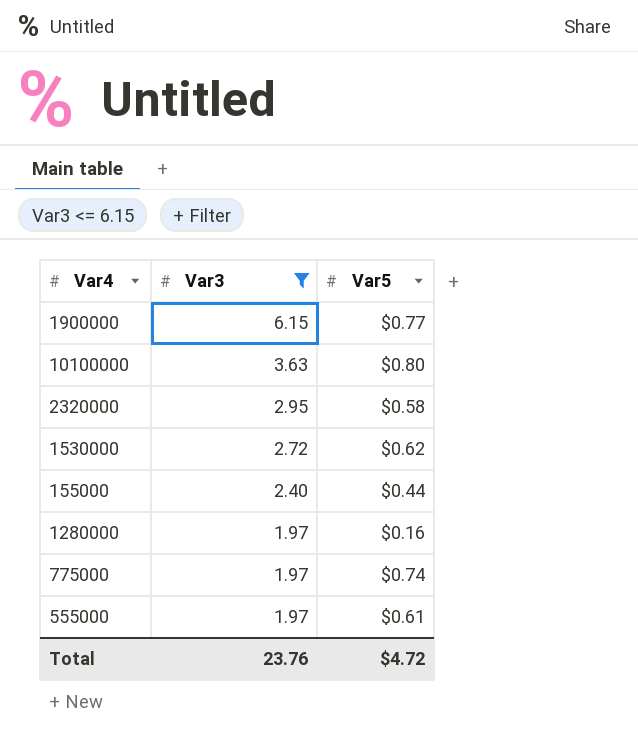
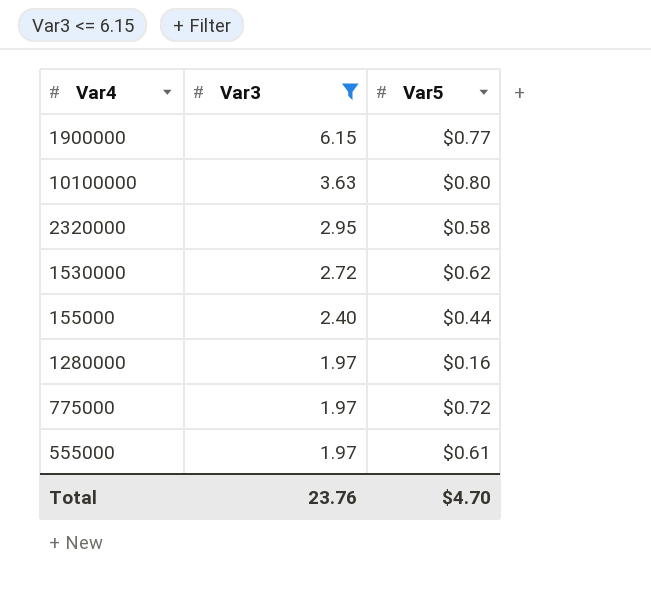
775000 | Var5: $0.74 -> $0.72
Total | Var5: $4.72 -> $4.70

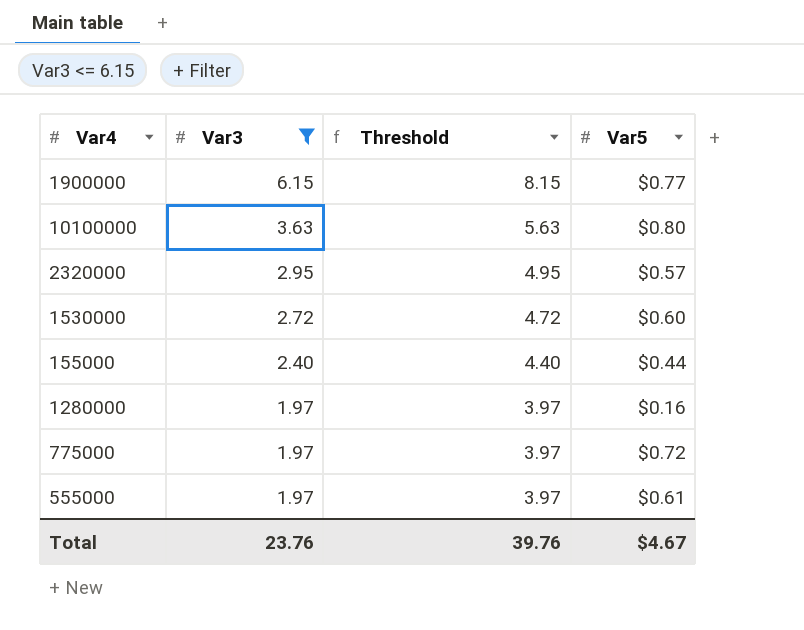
column Threshold | formula: none -> [Var3] + 2
2320000 | Var5: $0.58 -> $0.57
1530000 | Var5: $0.62 -> $0.60
Total | Var5: $4.70 -> $4.67

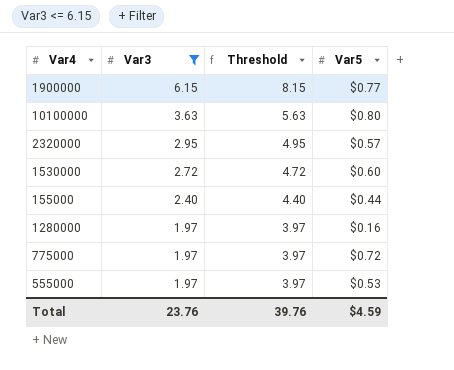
555000 | Var5: $0.61 -> $0.53
Total | Var5: $4.67 -> $4.59

